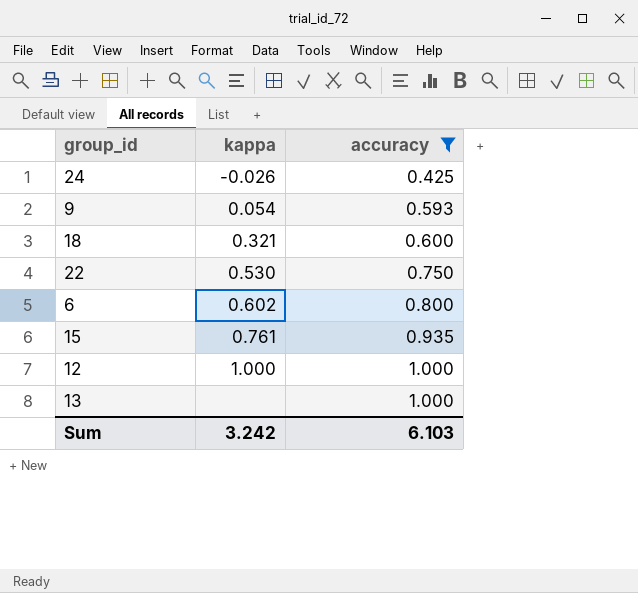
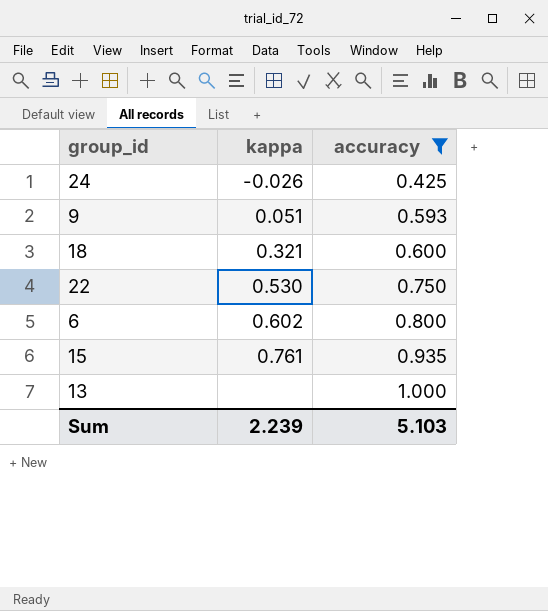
row 12: 1.000 | 1.000 -> none
9 | kappa: 0.054 -> 0.051
Sum | kappa: 3.242 -> 2.239
Sum | accuracy: 6.103 -> 5.103

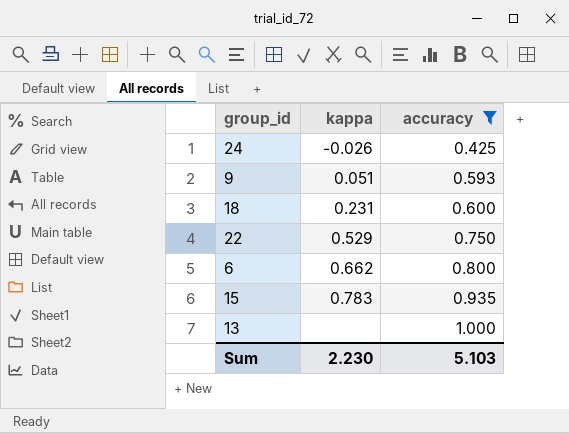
18 | kappa: 0.321 -> 0.231
22 | kappa: 0.530 -> 0.529
6 | kappa: 0.602 -> 0.662
15 | kappa: 0.761 -> 0.783
Sum | kappa: 2.239 -> 2.230

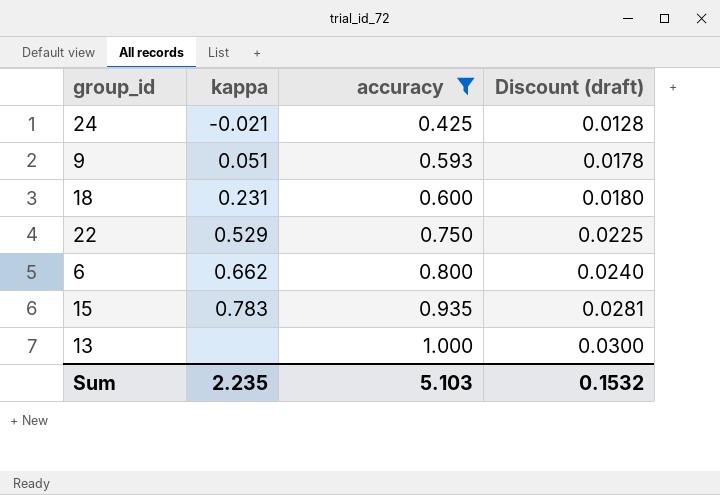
column Discount (draft) | formula: none -> [accuracy] * 0.03
24 | kappa: -0.026 -> -0.021
Sum | kappa: 2.230 -> 2.235

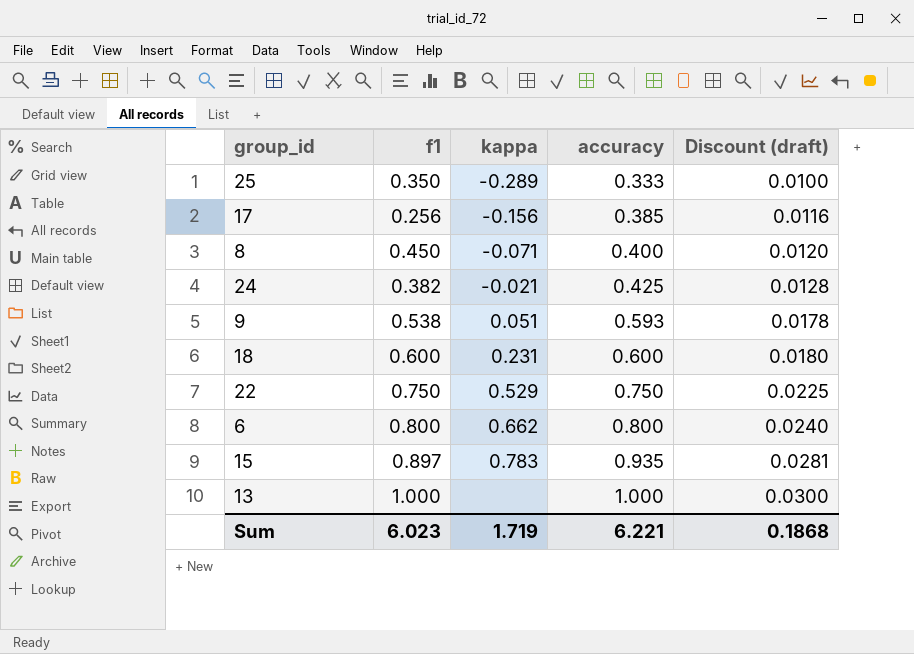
filter: accuracy >= 0.425 -> none
column f1 | position: none -> 2
Sum | kappa: 2.235 -> 1.719
Sum | accuracy: 5.103 -> 6.221
Sum | Discount (draft): 0.1532 -> 0.1868

